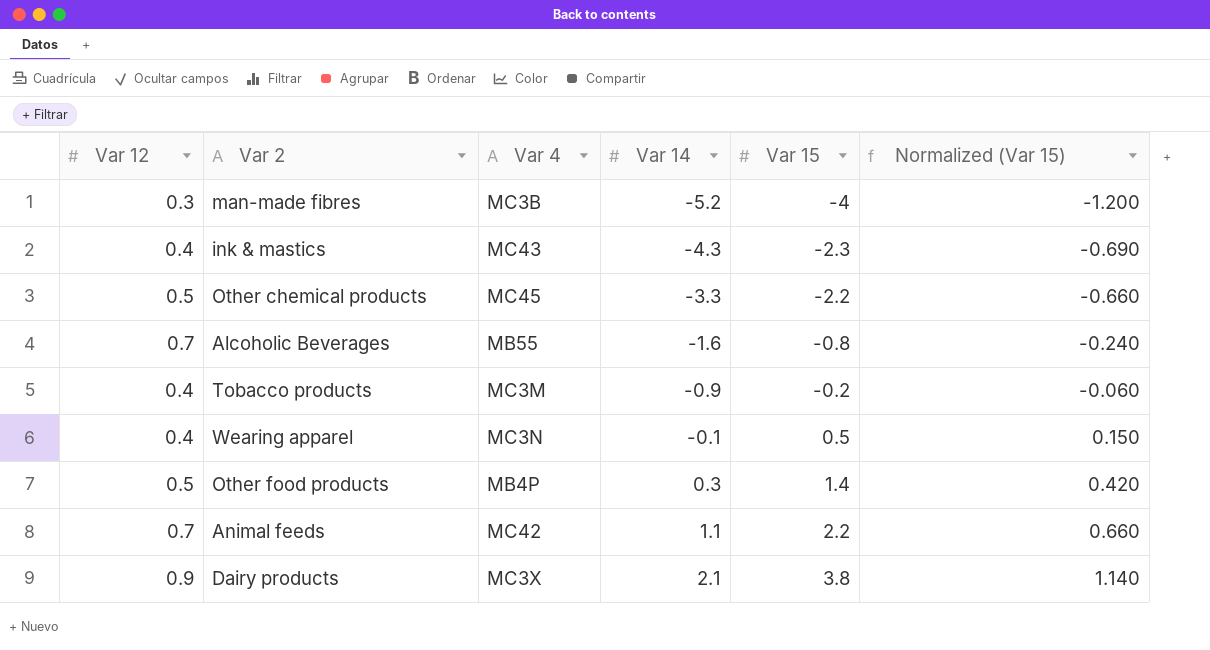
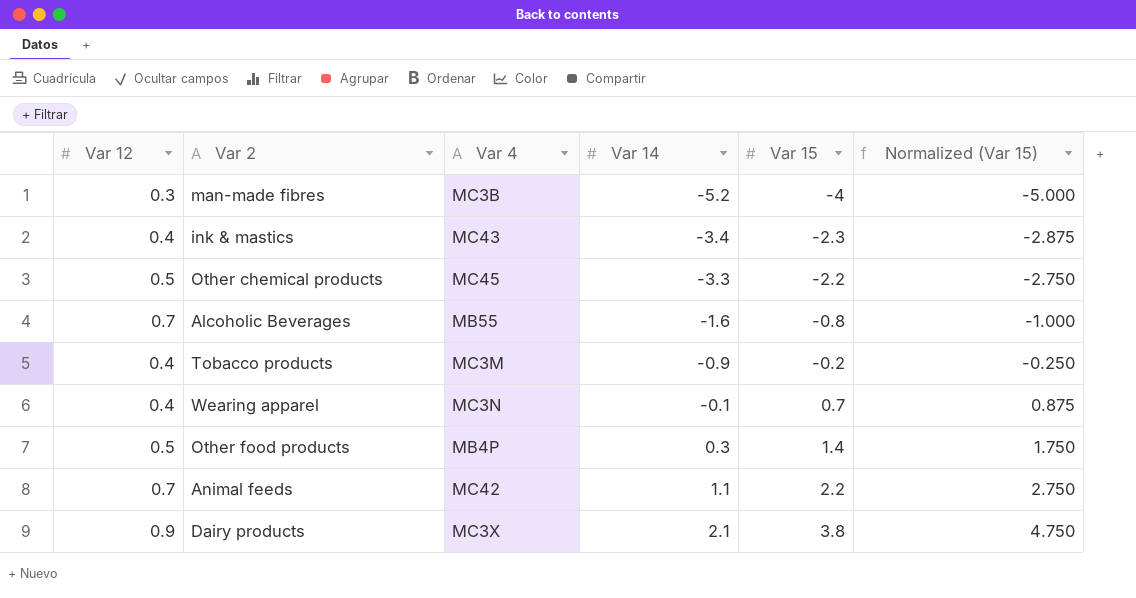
column Normalized (Var 15) | formula: [Var 15] * 0.3 -> [Var 15] * 1.25
ink & mastics | Var 14: -4.3 -> -3.4
Wearing apparel | Var 15: 0.5 -> 0.7

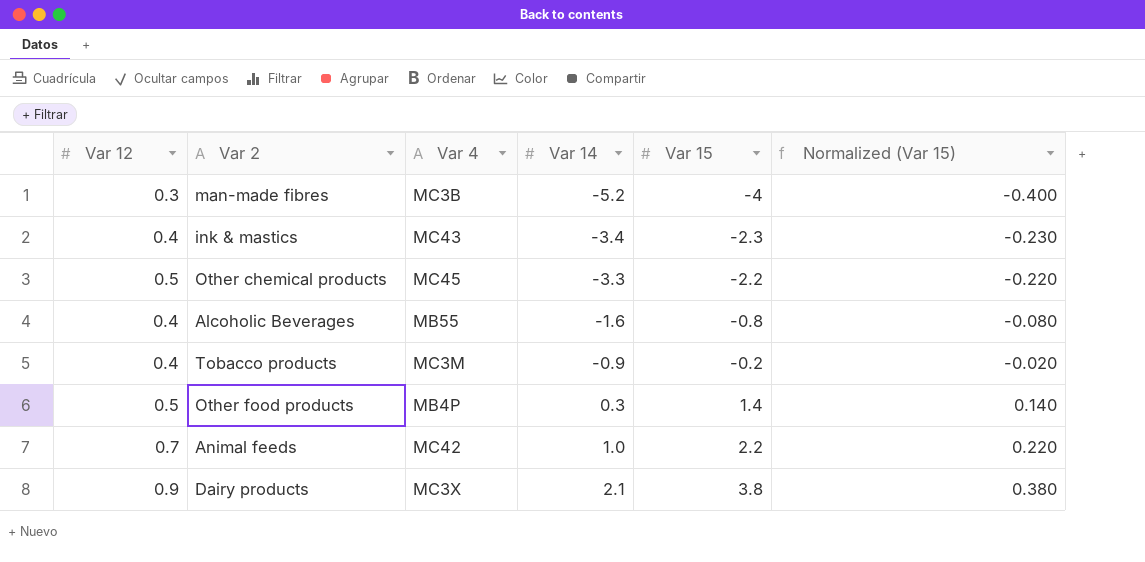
column Normalized (Var 15) | formula: [Var 15] * 1.25 -> [Var 15] * 0.1
row Wearing apparel: 0.4 | MC3N | -0.1 | 0.7 | 0.875 -> none
Alcoholic Beverages | Var 12: 0.7 -> 0.4
Animal feeds | Var 14: 1.1 -> 1.0

